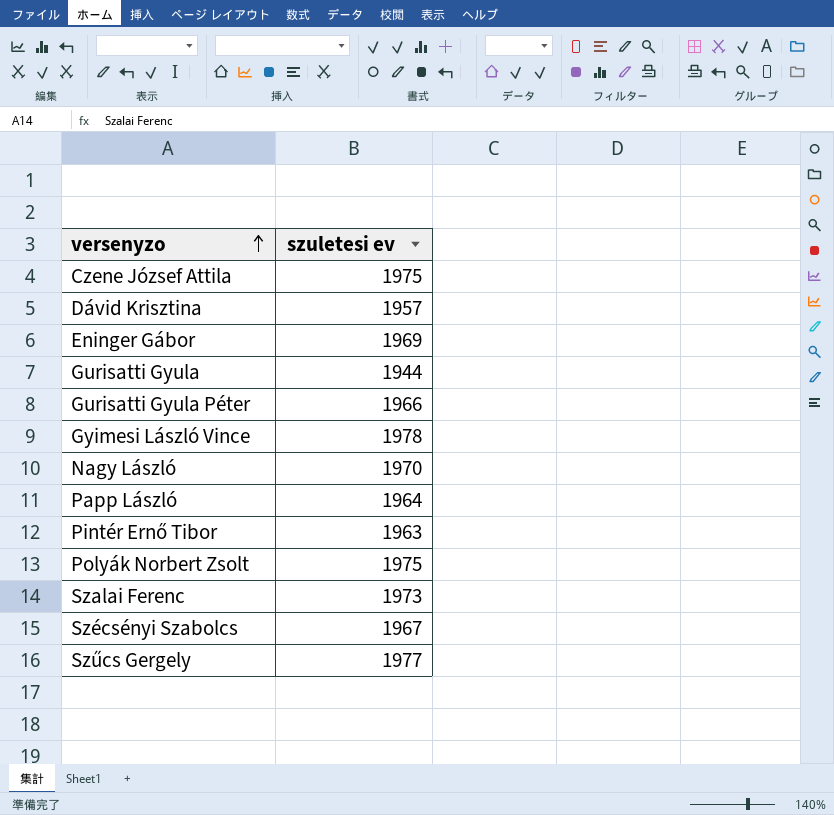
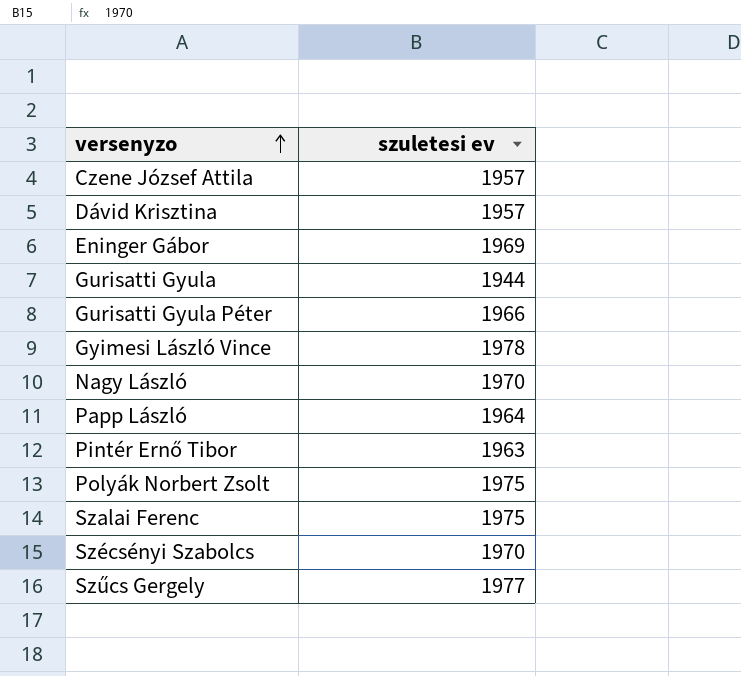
Czene József Attila | szuletesi ev: 1975 -> 1957
Szalai Ferenc | szuletesi ev: 1973 -> 1975
Szécsényi Szabolcs | szuletesi ev: 1967 -> 1970

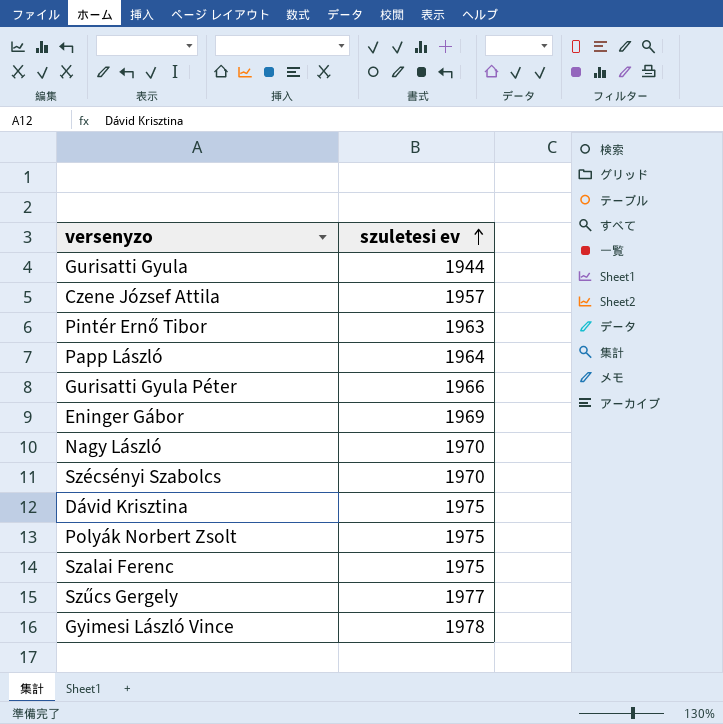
row order: versenyzo ascending -> szuletesi ev ascending
Dávid Krisztina | szuletesi ev: 1957 -> 1975

